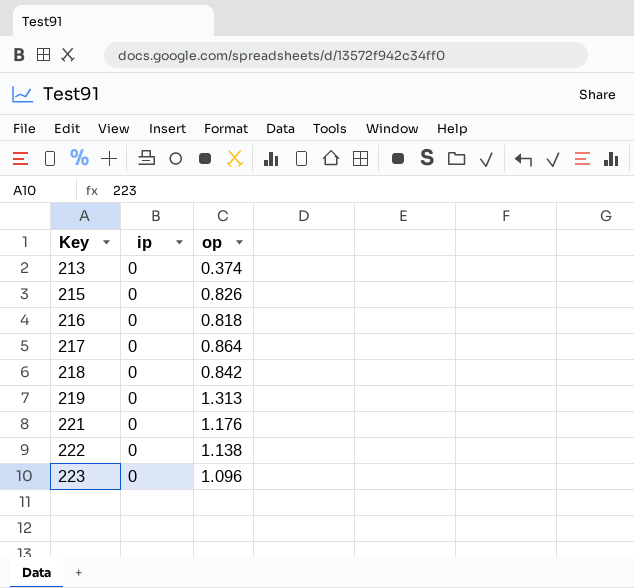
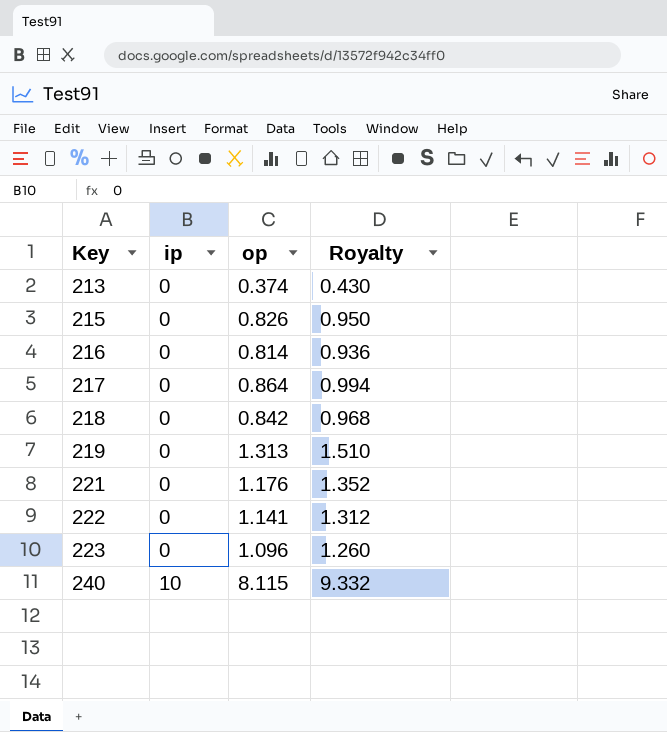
column Royalty | formula: none -> [op] * 1.15
216 | op: 0.818 -> 0.814
222 | op: 1.138 -> 1.141
row 240: none -> 10 | 8.115 | 9.332

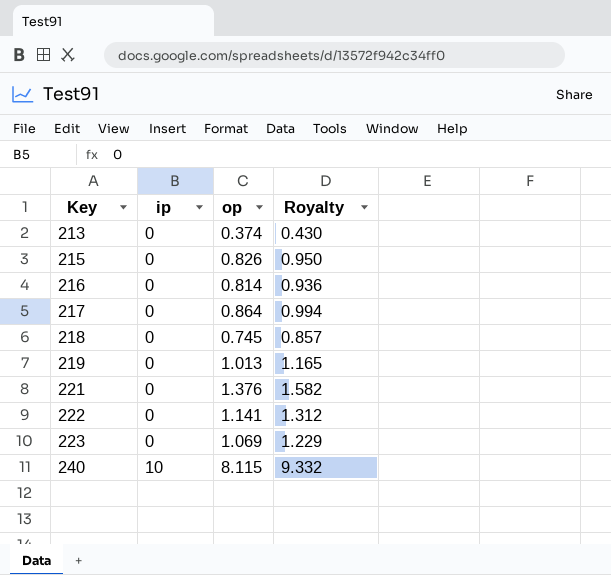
218 | op: 0.842 -> 0.745
218 | Royalty: 0.968 -> 0.857
219 | op: 1.313 -> 1.013
219 | Royalty: 1.510 -> 1.165
221 | op: 1.176 -> 1.376
221 | Royalty: 1.352 -> 1.582
223 | op: 1.096 -> 1.069
223 | Royalty: 1.260 -> 1.229

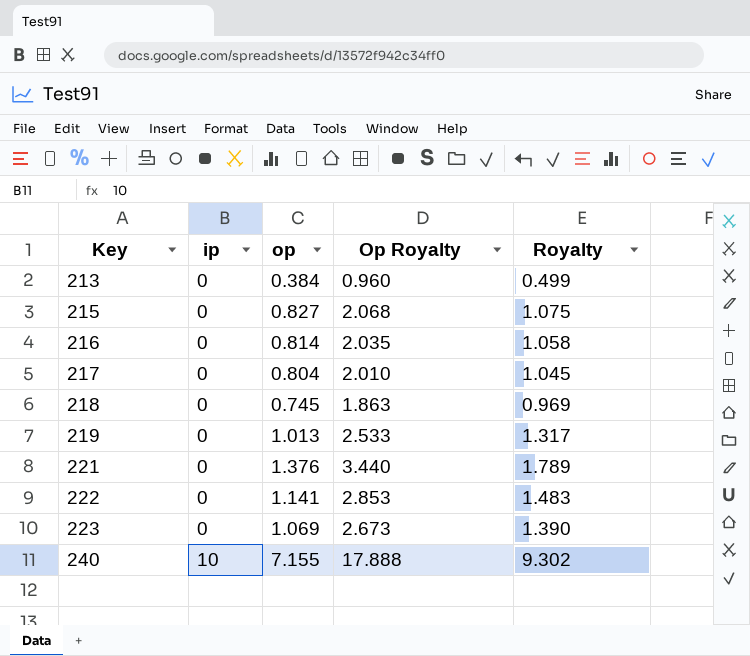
column Op Royalty | formula: none -> [op] * 2.5
column Royalty | formula: [op] * 1.15 -> [op] * 1.3
213 | op: 0.374 -> 0.384
215 | op: 0.826 -> 0.827
217 | op: 0.864 -> 0.804
240 | op: 8.115 -> 7.155

